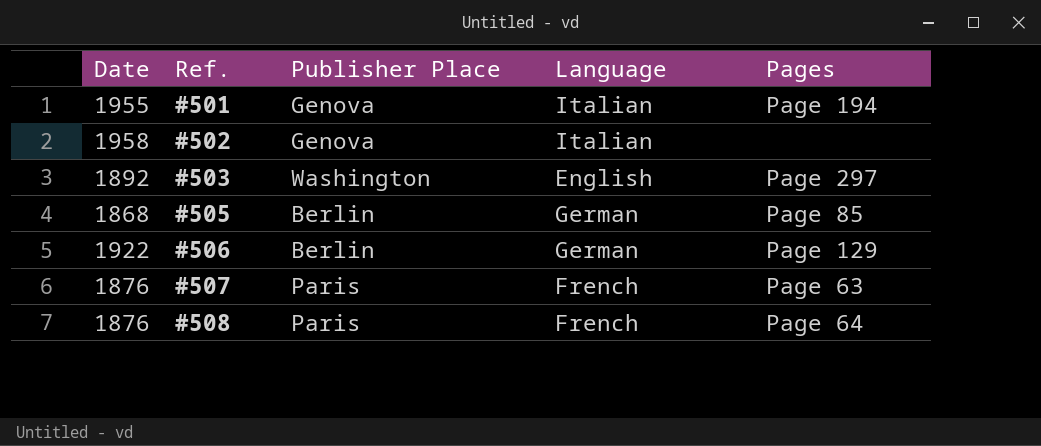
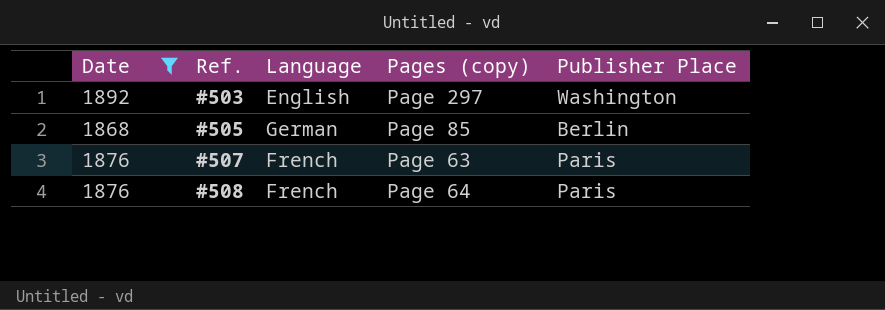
filter: none -> Date <= 1892
column name: Pages -> Pages (copy)
column Publisher Place | position: 3 -> 5

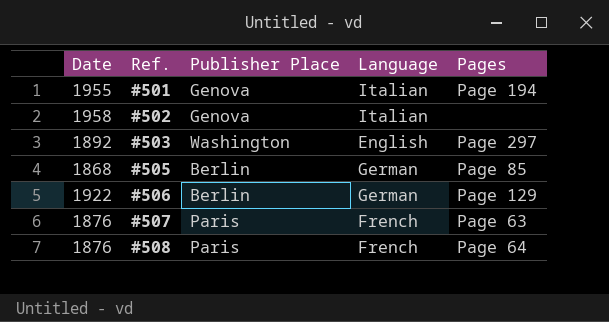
filter: Date <= 1892 -> none
column Publisher Place | position: 5 -> 3
column name: Pages (copy) -> Pages

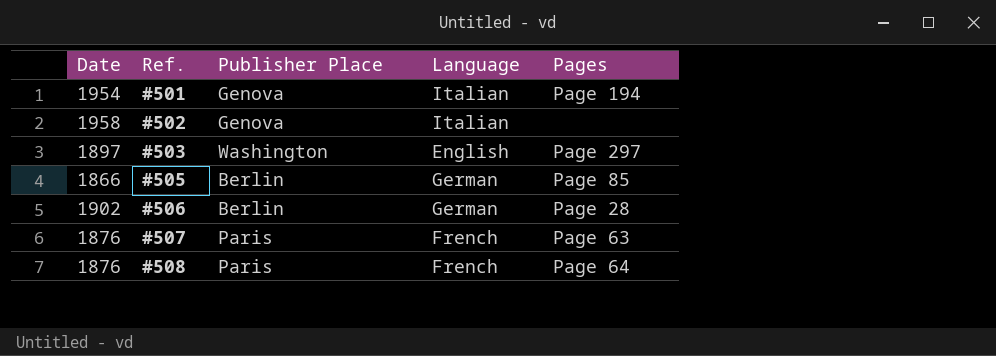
#501 | Date: 1955 -> 1954
#503 | Date: 1892 -> 1897
#505 | Date: 1868 -> 1866
#506 | Date: 1922 -> 1902
#506 | Pages: Page 129 -> Page 28

